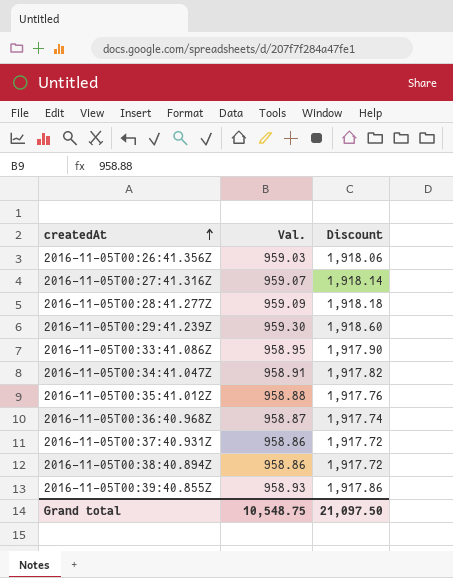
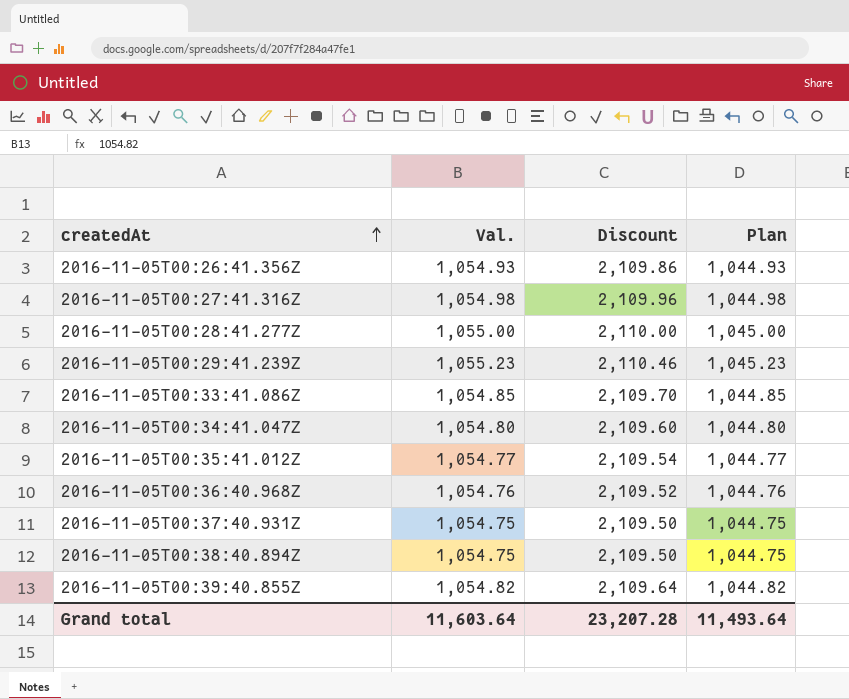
column Plan | formula: none -> [Val.] - 10
2016-11-05T00:26:41.356Z | Val.: 959.03 -> 1,054.93
2016-11-05T00:26:41.356Z | Discount: 1,918.06 -> 2,109.86
2016-11-05T00:27:41.316Z | Val.: 959.07 -> 1,054.98
2016-11-05T00:27:41.316Z | Discount: 1,918.14 -> 2,109.96
2016-11-05T00:28:41.277Z | Val.: 959.09 -> 1,055.00
2016-11-05T00:28:41.277Z | Discount: 1,918.18 -> 2,110.00
2016-11-05T00:29:41.239Z | Val.: 959.30 -> 1,055.23
2016-11-05T00:29:41.239Z | Discount: 1,918.60 -> 2,110.46
2016-11-05T00:33:41.086Z | Val.: 958.95 -> 1,054.85
2016-11-05T00:33:41.086Z | Discount: 1,917.90 -> 2,109.70
2016-11-05T00:34:41.047Z | Val.: 958.91 -> 1,054.80
2016-11-05T00:34:41.047Z | Discount: 1,917.82 -> 2,109.60
2016-11-05T00:35:41.012Z | Val.: 958.88 -> 1,054.77
2016-11-05T00:35:41.012Z | Discount: 1,917.76 -> 2,109.54
2016-11-05T00:36:40.968Z | Val.: 958.87 -> 1,054.76
2016-11-05T00:36:40.968Z | Discount: 1,917.74 -> 2,109.52
2016-11-05T00:37:40.931Z | Val.: 958.86 -> 1,054.75
2016-11-05T00:37:40.931Z | Discount: 1,917.72 -> 2,109.50
2016-11-05T00:38:40.894Z | Val.: 958.86 -> 1,054.75
2016-11-05T00:38:40.894Z | Discount: 1,917.72 -> 2,109.50
2016-11-05T00:39:40.855Z | Val.: 958.93 -> 1,054.82
2016-11-05T00:39:40.855Z | Discount: 1,917.86 -> 2,109.64
Grand total | Val.: 10,548.75 -> 11,603.64
Grand total | Discount: 21,097.50 -> 23,207.28

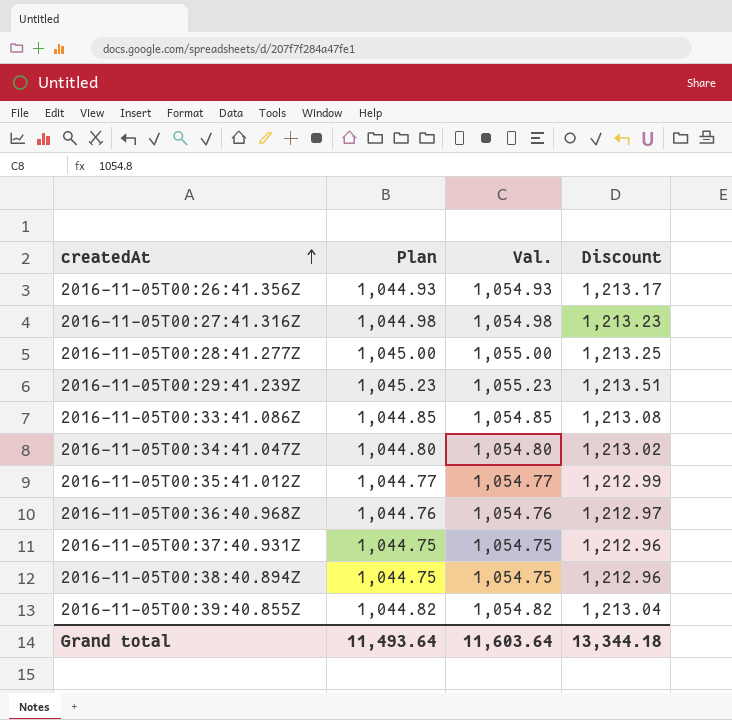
column Plan | position: 4 -> 2
column Discount | formula: [Val.] * 2 -> [Val.] * 1.15
Grand total | Discount: 23,207.28 -> 13,344.18

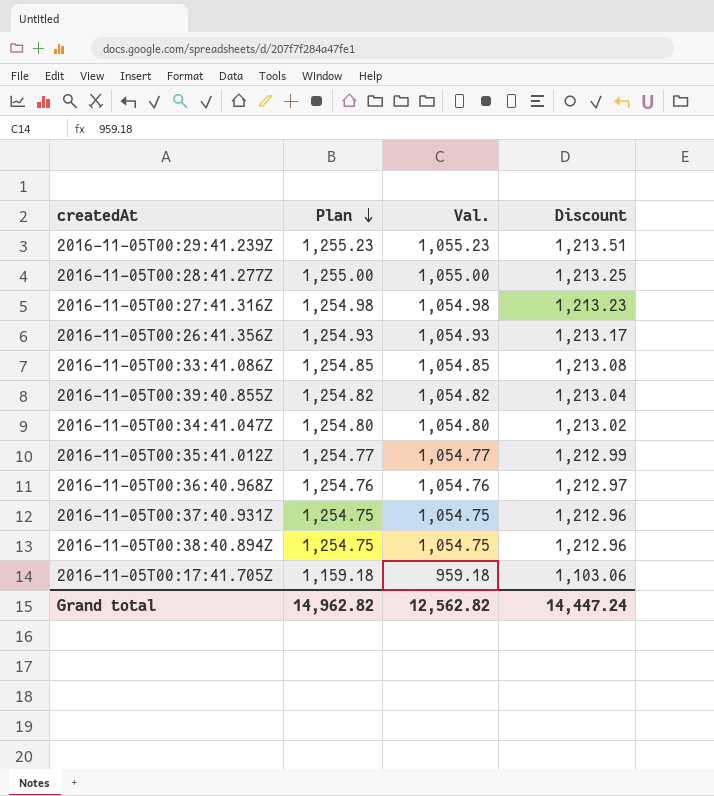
row order: createdAt ascending -> Plan descending
column Plan | formula: [Val.] - 10 -> [Val.] + 200
row 2016-11-05T00:17:41.705Z: none -> 1,159.18 | 959.18 | 1,103.06
Grand total | Plan: 11,493.64 -> 14,962.82
Grand total | Val.: 11,603.64 -> 12,562.82
Grand total | Discount: 13,344.18 -> 14,447.24

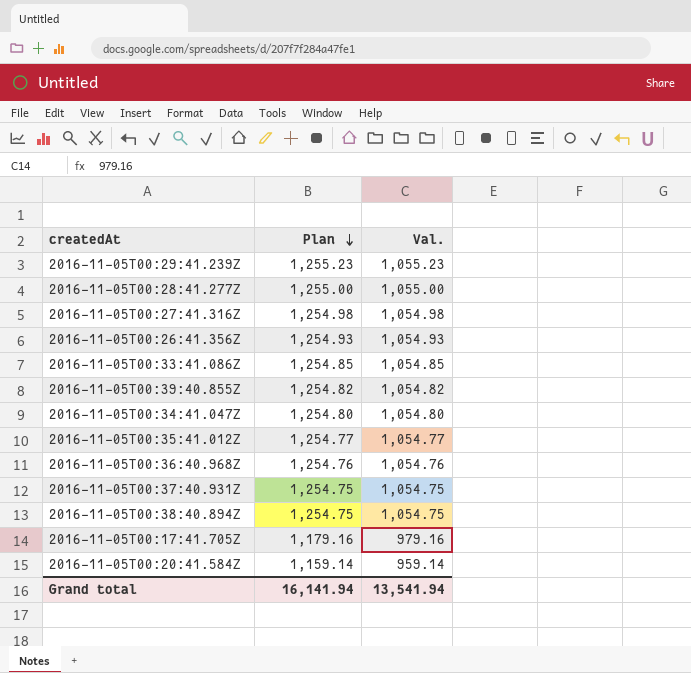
column Discount | formula: [Val.] * 1.15 -> none
2016-11-05T00:17:41.705Z | Plan: 1,159.18 -> 1,179.16
2016-11-05T00:17:41.705Z | Val.: 959.18 -> 979.16
row 2016-11-05T00:20:41.584Z: none -> 1,159.14 | 959.14
Grand total | Plan: 14,962.82 -> 16,141.94
Grand total | Val.: 12,562.82 -> 13,541.94

